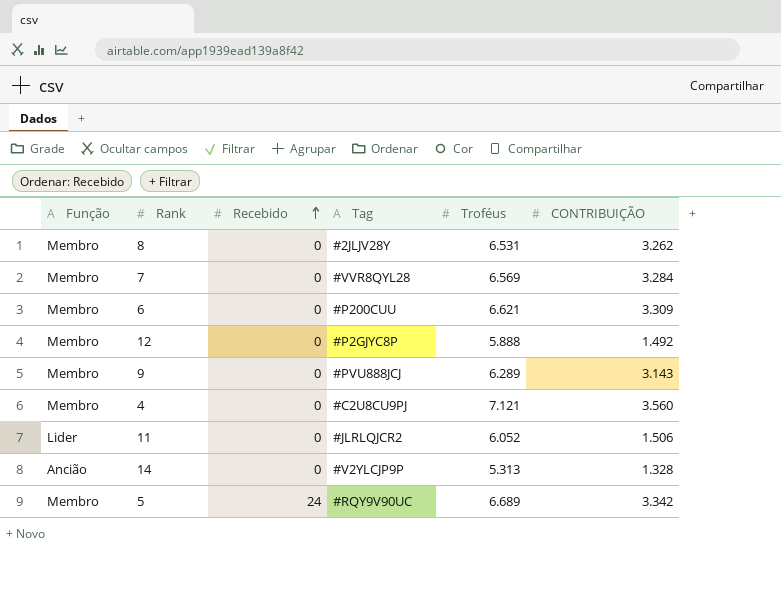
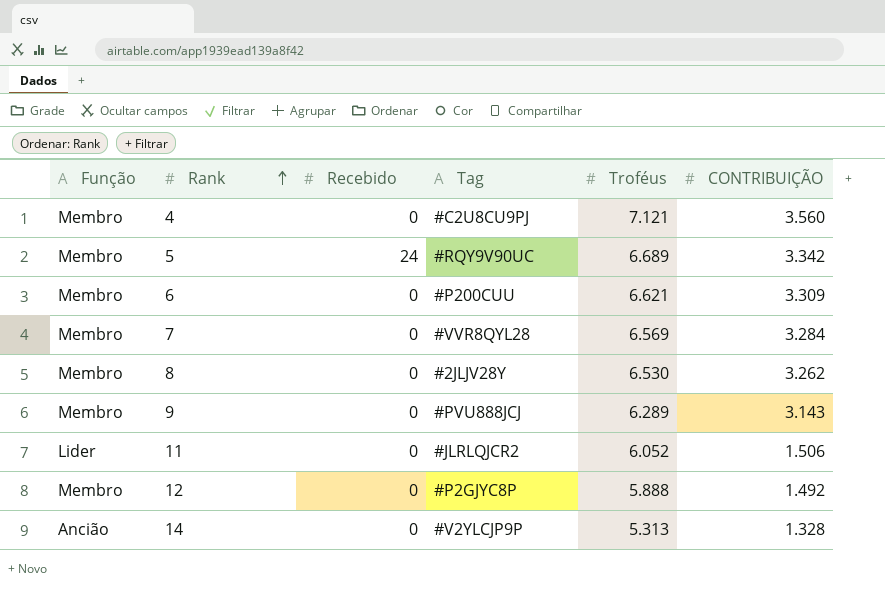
row order: Recebido ascending -> Rank ascending
8 | Troféus: 6.531 -> 6.530

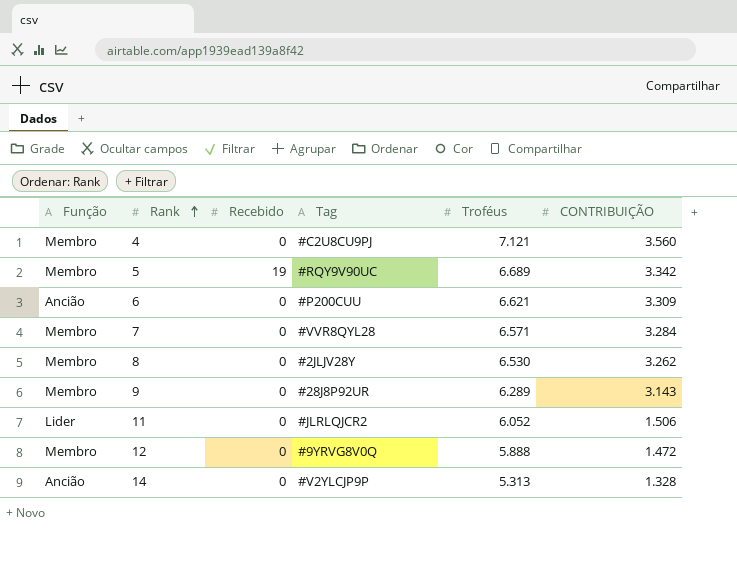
5 | Recebido: 24 -> 19
6 | Função: Membro -> Ancião
7 | Troféus: 6.569 -> 6.571
9 | Tag: #PVU888JCJ -> #28J8P92UR
12 | Tag: #P2GJYC8P -> #9YRVG8V0Q
12 | CONTRIBUIÇÃO: 1.492 -> 1.472

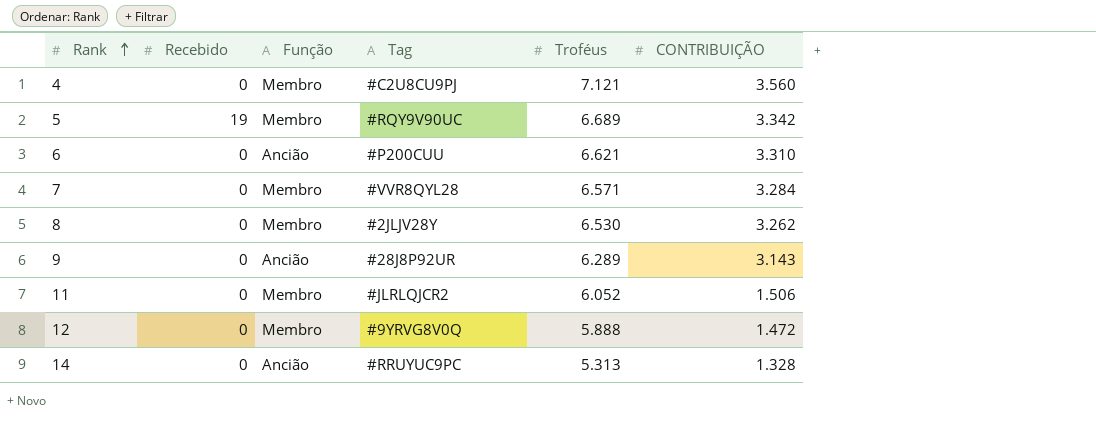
column Função | position: 1 -> 3
6 | CONTRIBUIÇÃO: 3.309 -> 3.310
9 | Função: Membro -> Ancião
11 | Função: Lider -> Membro
14 | Tag: #V2YLCJP9P -> #RRUYUC9PC

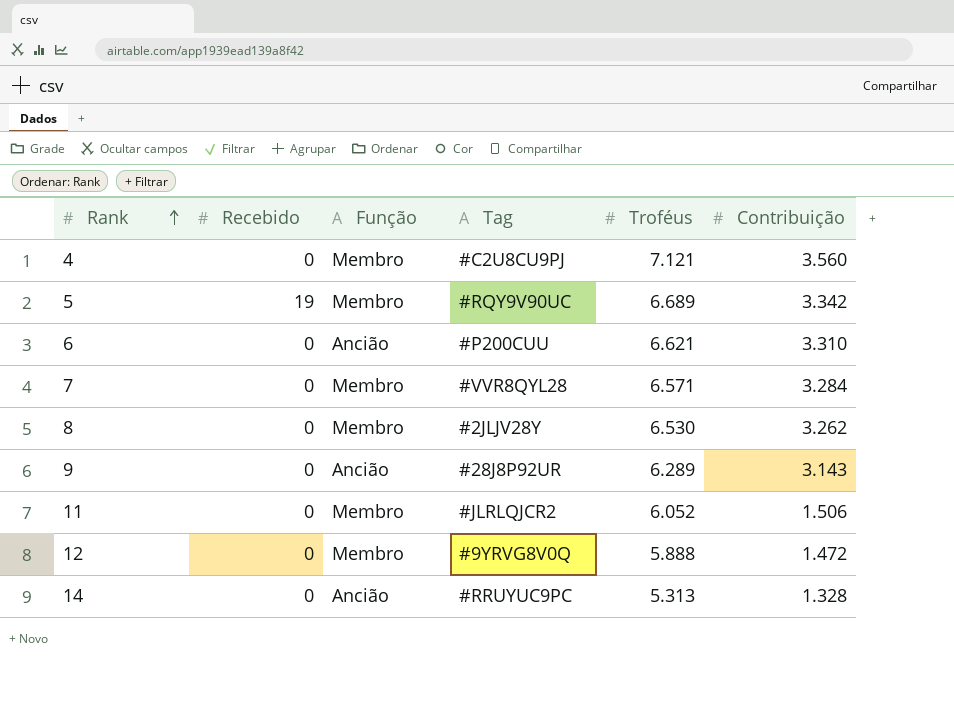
column name: CONTRIBUIÇÃO -> Contribuição

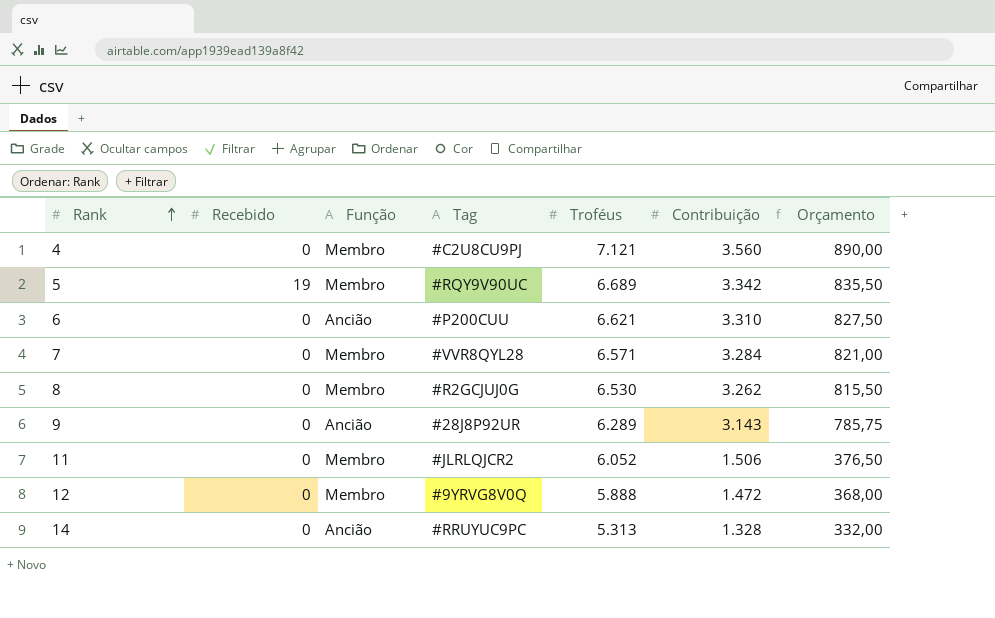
column Orçamento | formula: none -> [Contribuição] * 0,25
8 | Tag: #2JLJV28Y -> #R2GCJUJ0G

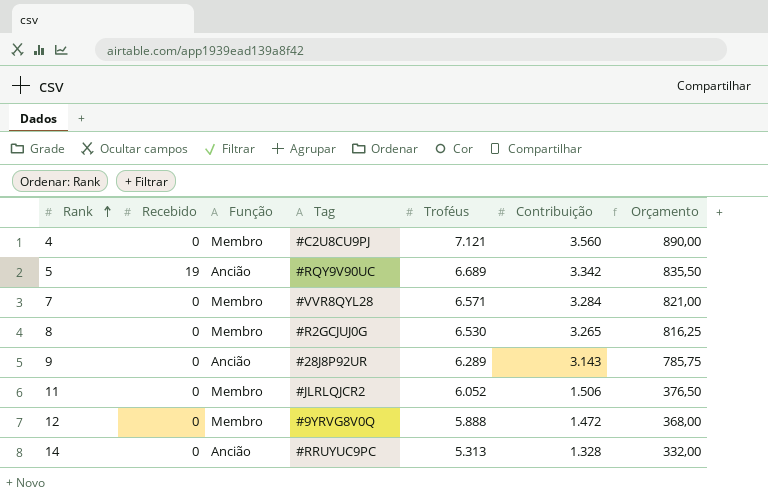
row 6: 0 | Ancião | #P200CUU | 6.621 | 3.310 | 827,50 -> none
5 | Função: Membro -> Ancião
8 | Contribuição: 3.262 -> 3.265
8 | Orçamento: 815,50 -> 816,25

